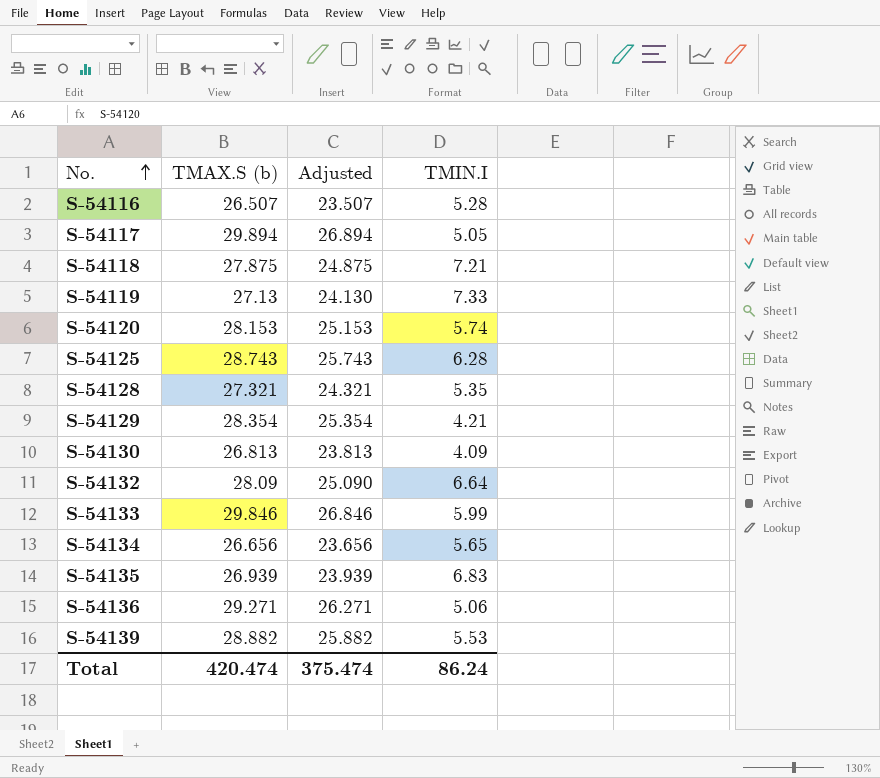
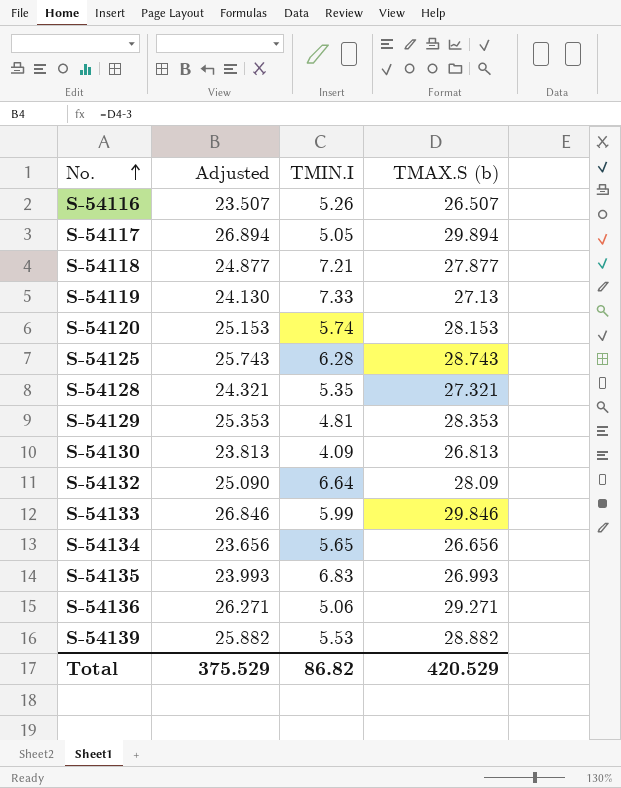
column TMAX.S (b) | position: 2 -> 4
S-54116 | TMIN.I: 5.28 -> 5.26
S-54118 | Adjusted: 24.875 -> 24.877
S-54118 | TMAX.S (b): 27.875 -> 27.877
S-54129 | Adjusted: 25.354 -> 25.353
S-54129 | TMIN.I: 4.21 -> 4.81
S-54129 | TMAX.S (b): 28.354 -> 28.353
S-54135 | Adjusted: 23.939 -> 23.993
S-54135 | TMAX.S (b): 26.939 -> 26.993
Total | Adjusted: 375.474 -> 375.529
Total | TMIN.I: 86.24 -> 86.82
Total | TMAX.S (b): 420.474 -> 420.529

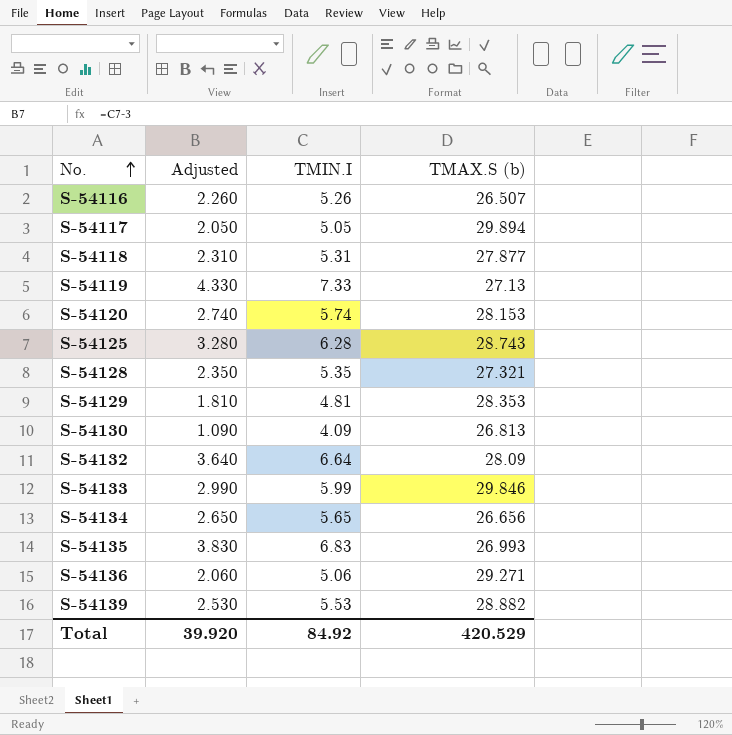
column Adjusted | formula: [TMAX.S (b)] - 3 -> [TMIN.I] - 3
S-54118 | TMIN.I: 7.21 -> 5.31
Total | Adjusted: 375.529 -> 39.920
Total | TMIN.I: 86.82 -> 84.92

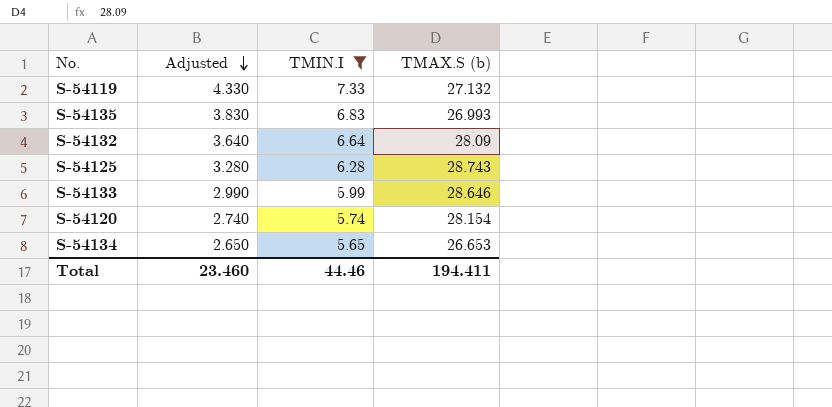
filter: none -> TMIN.I >= 5.65
row order: No. ascending -> Adjusted descending
S-54119 | TMAX.S (b): 27.13 -> 27.132
S-54133 | TMAX.S (b): 29.846 -> 28.646
S-54120 | TMAX.S (b): 28.153 -> 28.154
S-54134 | TMAX.S (b): 26.656 -> 26.653
Total | Adjusted: 39.920 -> 23.460
Total | TMIN.I: 84.92 -> 44.46
Total | TMAX.S (b): 420.529 -> 194.411

